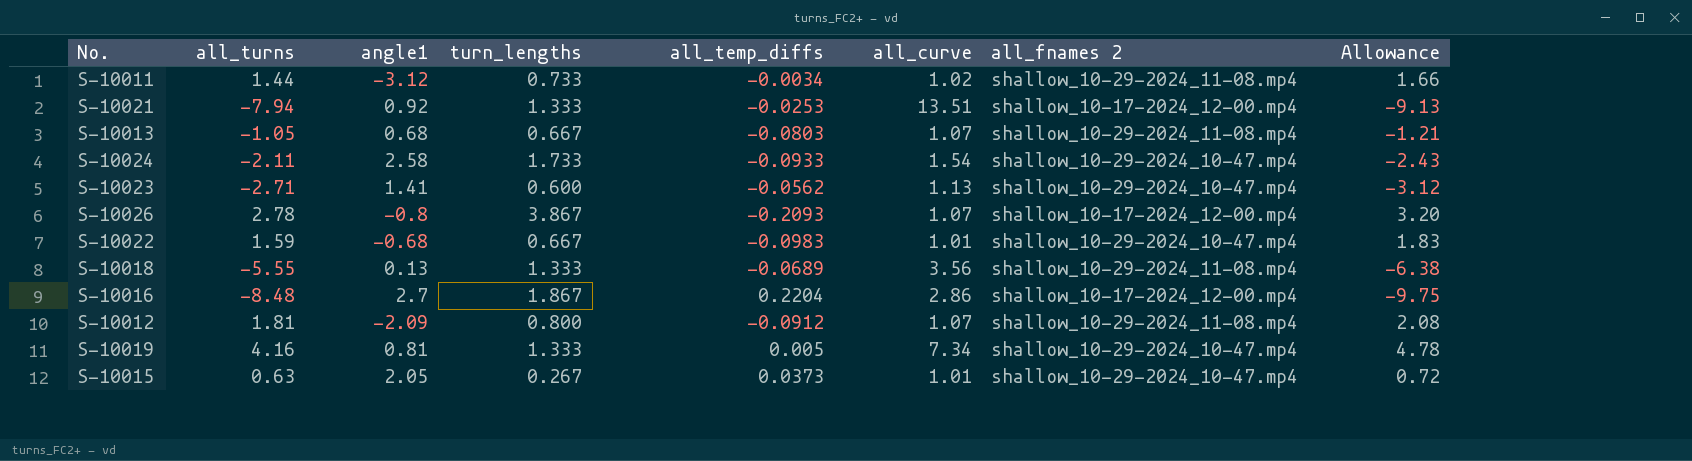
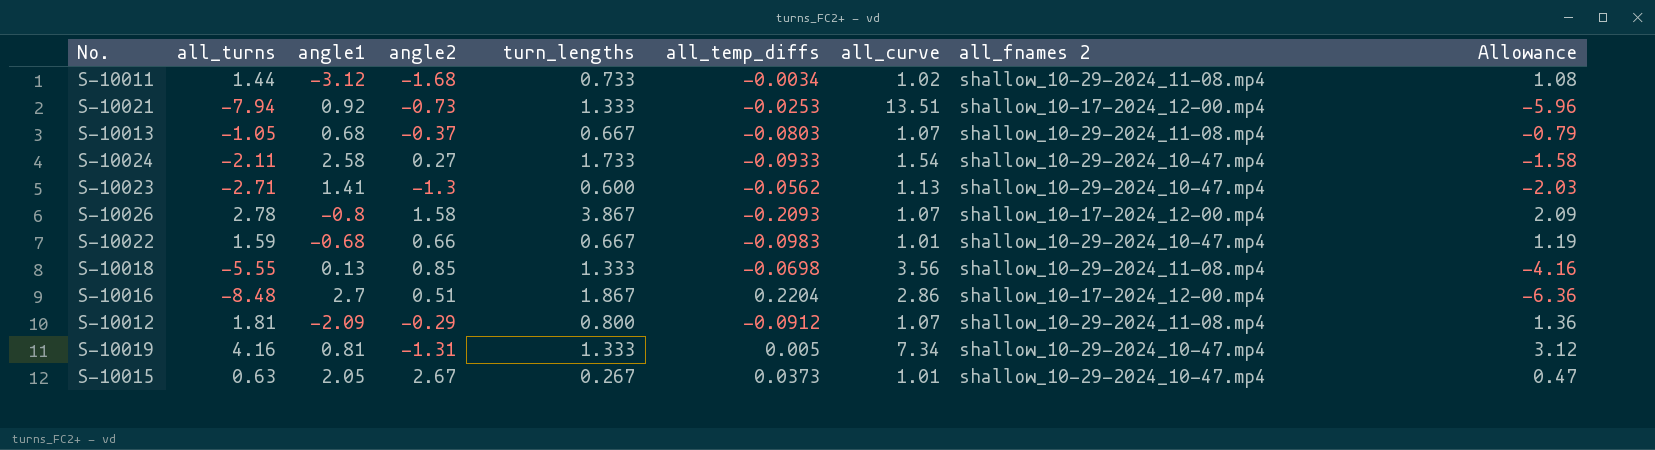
column angle2 | position: none -> 4
column Allowance | formula: [all_turns] * 1.15 -> [all_turns] * 0.75
S-10018 | all_temp_diffs: -0.0689 -> -0.0698

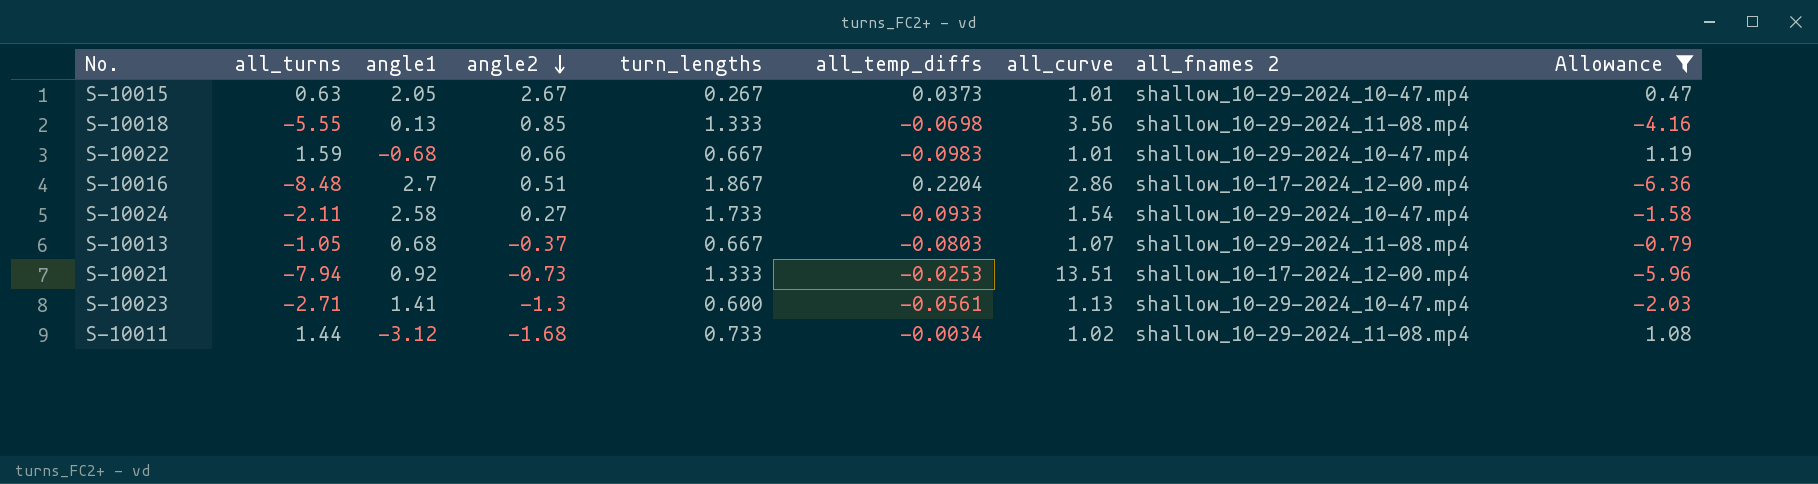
filter: none -> Allowance <= 1.19
row order: none -> angle2 descending
S-10023 | all_temp_diffs: -0.0562 -> -0.0561

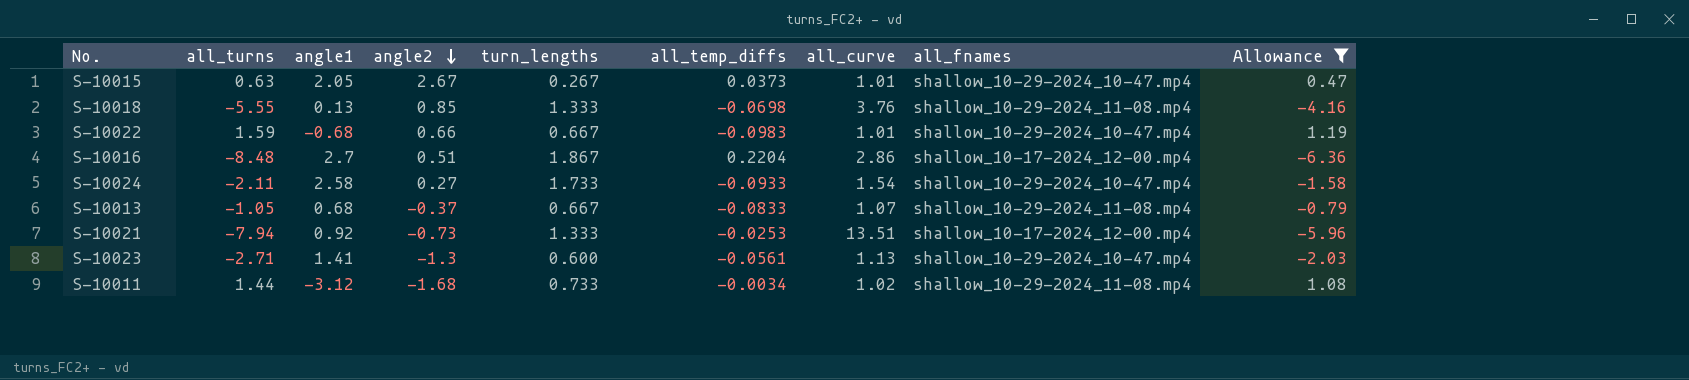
column name: all_fnames 2 -> all_fnames
S-10018 | all_curve: 3.56 -> 3.76
S-10013 | all_temp_diffs: -0.0803 -> -0.0833

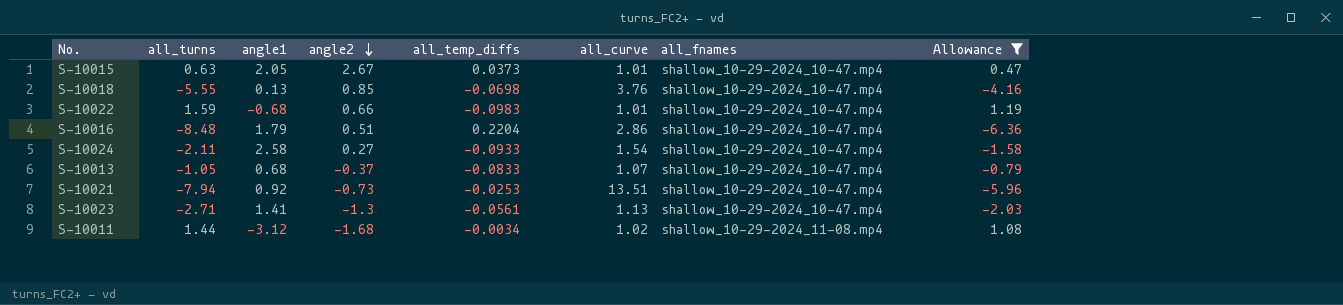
column turn_lengths | position: 5 -> none
S-10018 | all_fnames: shallow_10-29-2024_11-08.mp4 -> shallow_10-29-2024_10-47.mp4
S-10016 | angle1: 2.7 -> 1.79
S-10016 | all_fnames: shallow_10-17-2024_12-00.mp4 -> shallow_10-29-2024_10-47.mp4
S-10013 | all_fnames: shallow_10-29-2024_11-08.mp4 -> shallow_10-29-2024_10-47.mp4
S-10021 | all_fnames: shallow_10-17-2024_12-00.mp4 -> shallow_10-29-2024_10-47.mp4

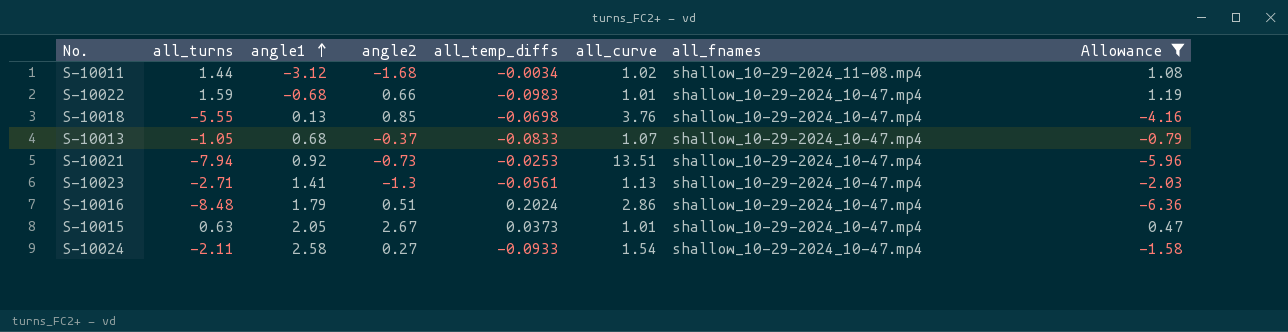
row order: angle2 descending -> angle1 ascending
S-10016 | all_temp_diffs: 0.2204 -> 0.2024

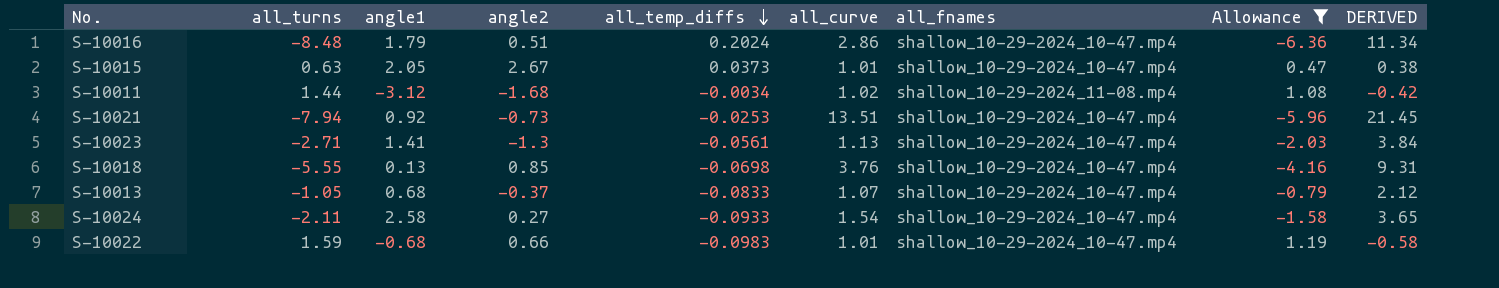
row order: angle1 ascending -> all_temp_diffs descending
column DERIVED | formula: none -> [all_curve] - [all_turns]

